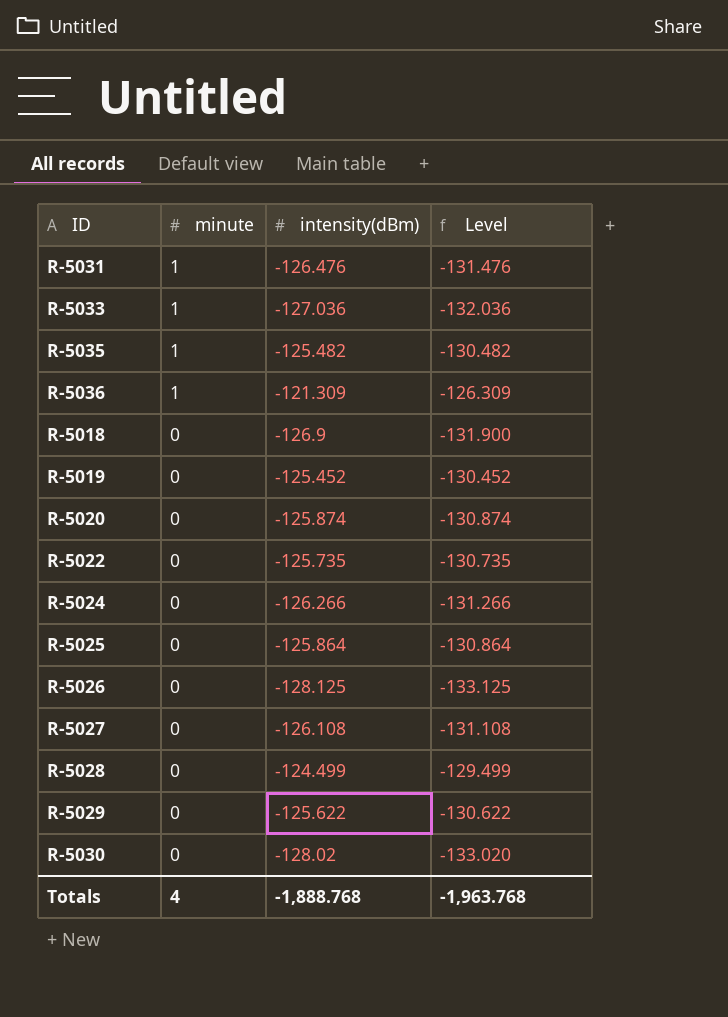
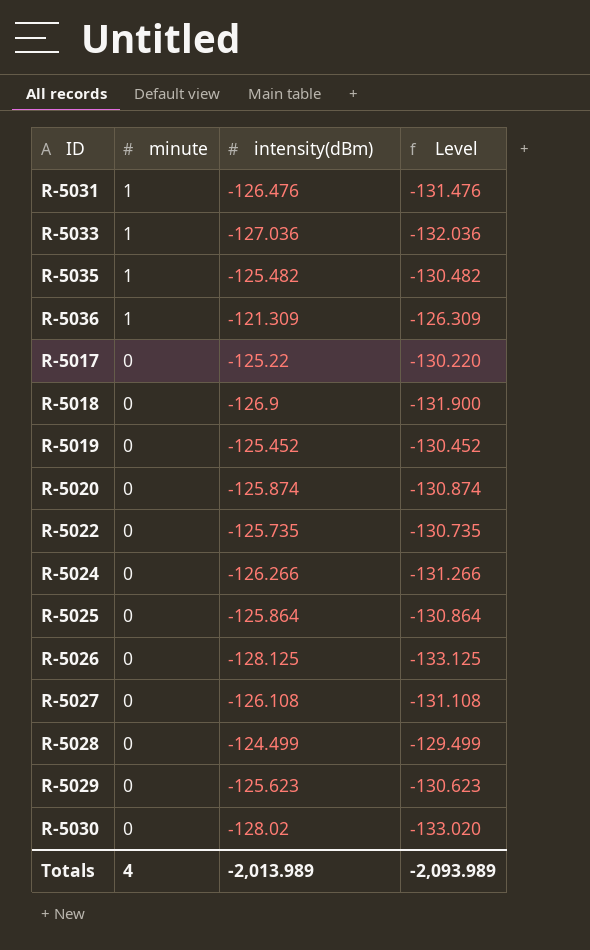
row R-5017: none -> 0 | -125.22 | -130.220
R-5029 | intensity(dBm): -125.622 -> -125.623
R-5029 | Level: -130.622 -> -130.623
Totals | intensity(dBm): -1,888.768 -> -2,013.989
Totals | Level: -1,963.768 -> -2,093.989

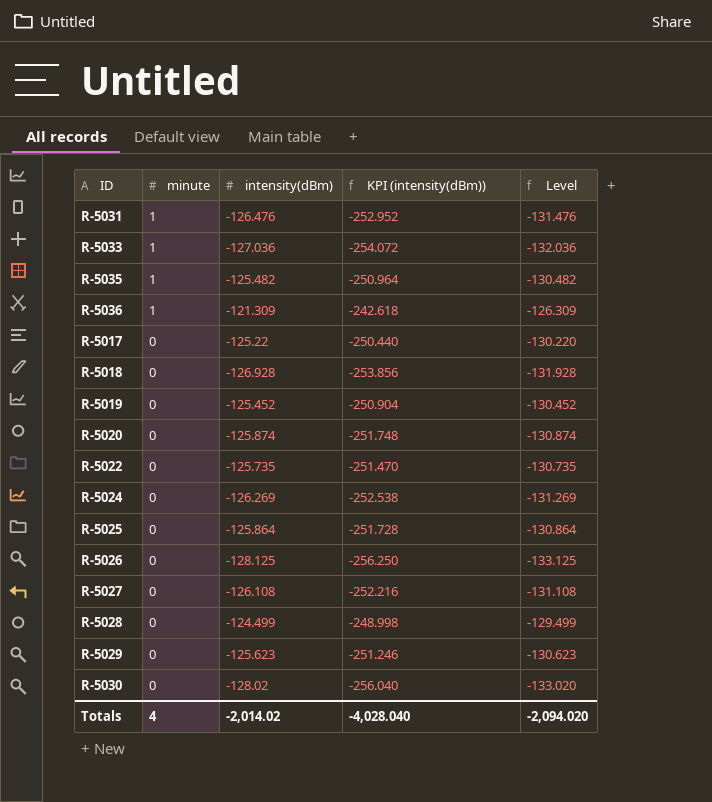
column KPI (intensity(dBm)) | formula: none -> [intensity(dBm)] * 2
R-5018 | intensity(dBm): -126.9 -> -126.928
R-5018 | Level: -131.900 -> -131.928
R-5024 | intensity(dBm): -126.266 -> -126.269
R-5024 | Level: -131.266 -> -131.269
Totals | intensity(dBm): -2,013.989 -> -2,014.02
Totals | Level: -2,093.989 -> -2,094.020

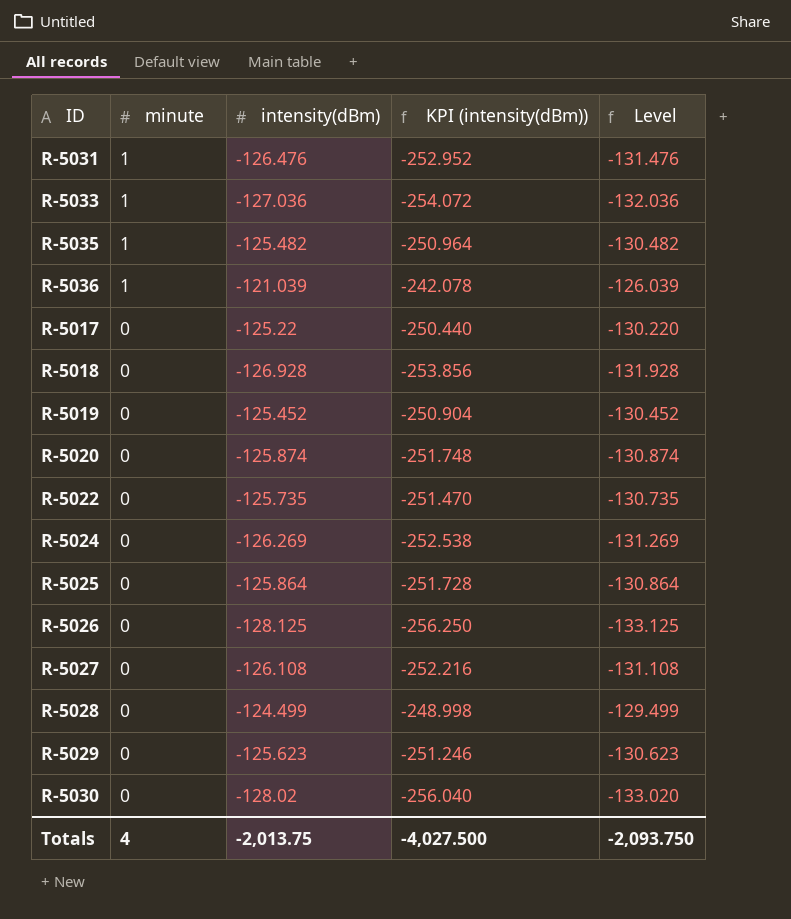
R-5036 | intensity(dBm): -121.309 -> -121.039
R-5036 | KPI (intensity(dBm)): -242.618 -> -242.078
R-5036 | Level: -126.309 -> -126.039
Totals | intensity(dBm): -2,014.02 -> -2,013.75
Totals | KPI (intensity(dBm)): -4,028.040 -> -4,027.500
Totals | Level: -2,094.020 -> -2,093.750

